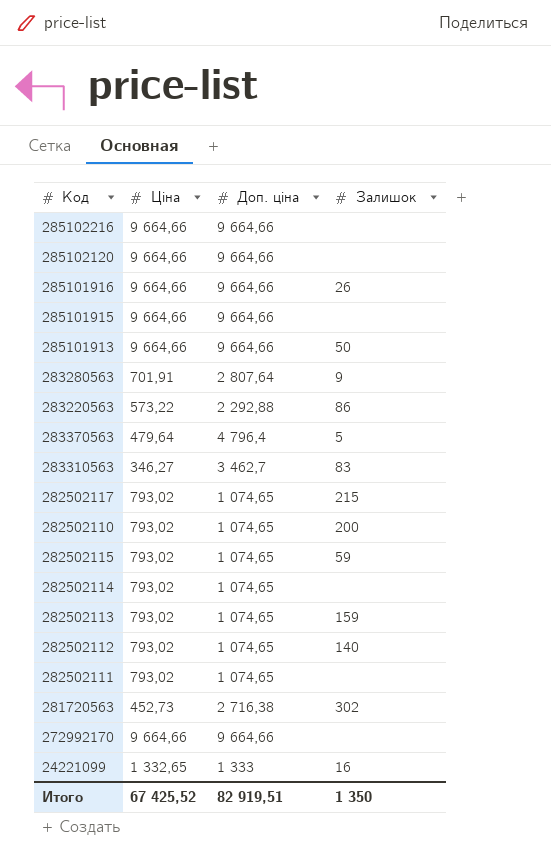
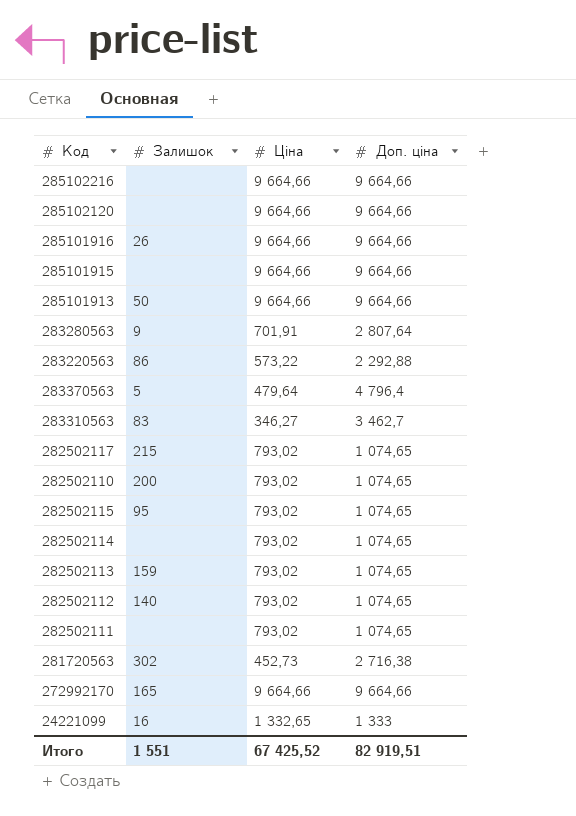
column Залишок | position: 4 -> 2
282502115 | Залишок: 59 -> 95
272992170 | Залишок: none -> 165
Итого | Залишок: 1 350 -> 1 551

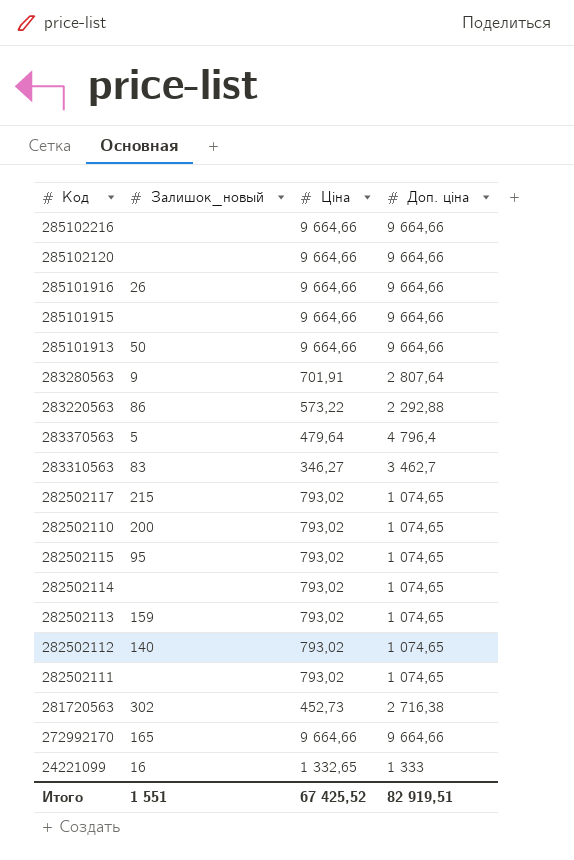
column name: Залишок -> Залишок_новый

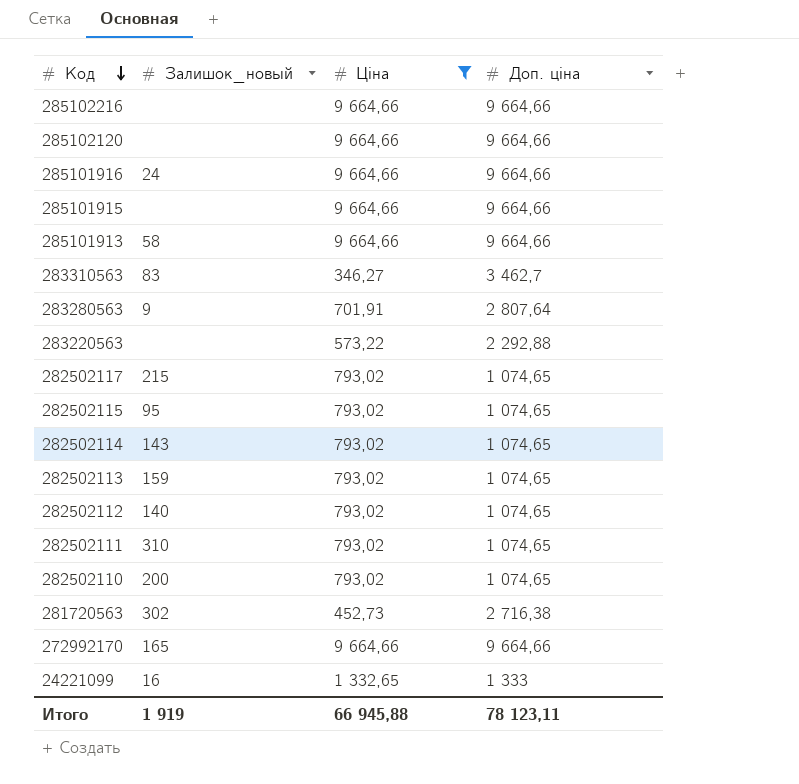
filter: none -> Ціна != 479,64
row order: none -> Код descending
285101916 | Залишок_новый: 26 -> 24
285101913 | Залишок_новый: 50 -> 58
283220563 | Залишок_новый: 86 -> none
282502114 | Залишок_новый: none -> 143
282502111 | Залишок_новый: none -> 310
Итого | Залишок_новый: 1 551 -> 1 919
Итого | Ціна: 67 425,52 -> 66 945,88
Итого | Доп. ціна: 82 919,51 -> 78 123,11

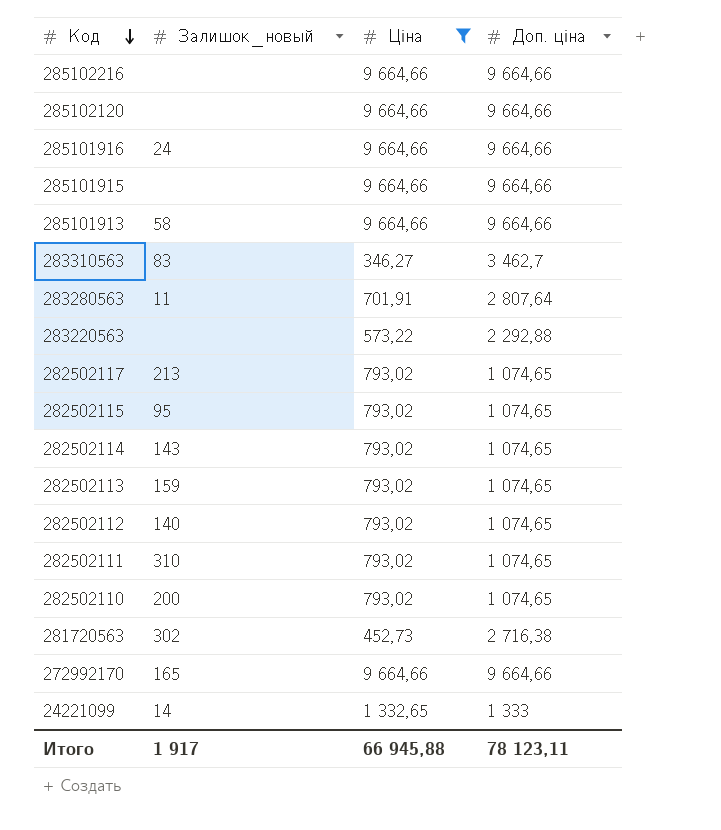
283280563 | Залишок_новый: 9 -> 11
282502117 | Залишок_новый: 215 -> 213
24221099 | Залишок_новый: 16 -> 14
Итого | Залишок_новый: 1 919 -> 1 917

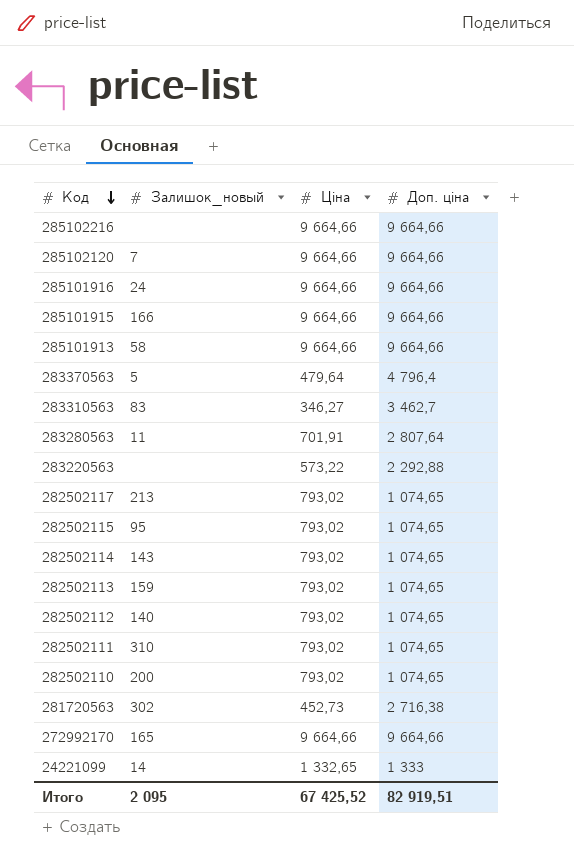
filter: Ціна != 479,64 -> none
285102120 | Залишок_новый: none -> 7
285101915 | Залишок_новый: none -> 166
Итого | Залишок_новый: 1 917 -> 2 095
Итого | Ціна: 66 945,88 -> 67 425,52
Итого | Доп. ціна: 78 123,11 -> 82 919,51

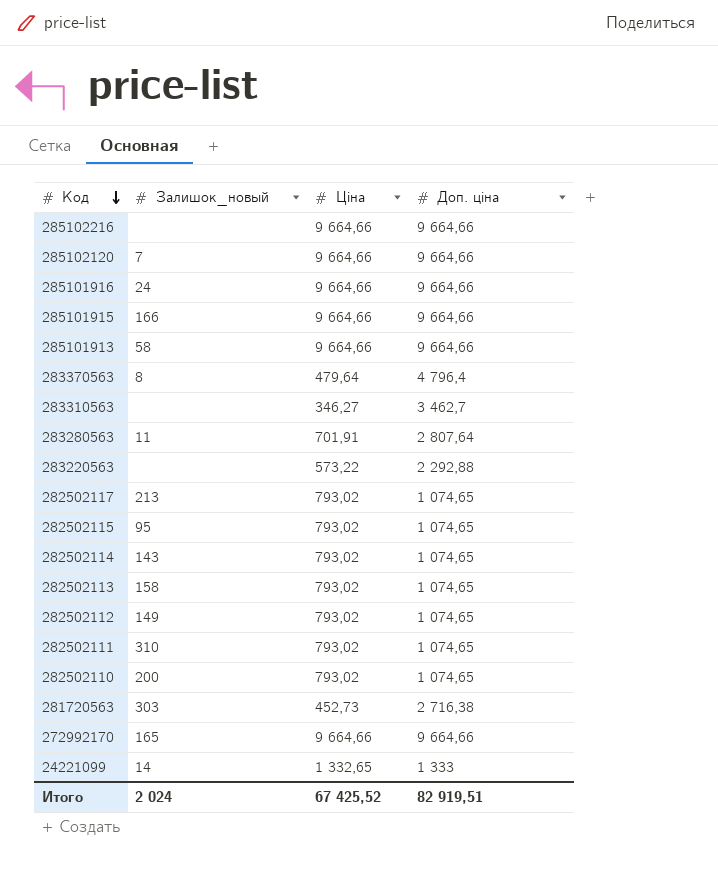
283370563 | Залишок_новый: 5 -> 8
283310563 | Залишок_новый: 83 -> none
282502113 | Залишок_новый: 159 -> 158
282502112 | Залишок_новый: 140 -> 149
281720563 | Залишок_новый: 302 -> 303
Итого | Залишок_новый: 2 095 -> 2 024

